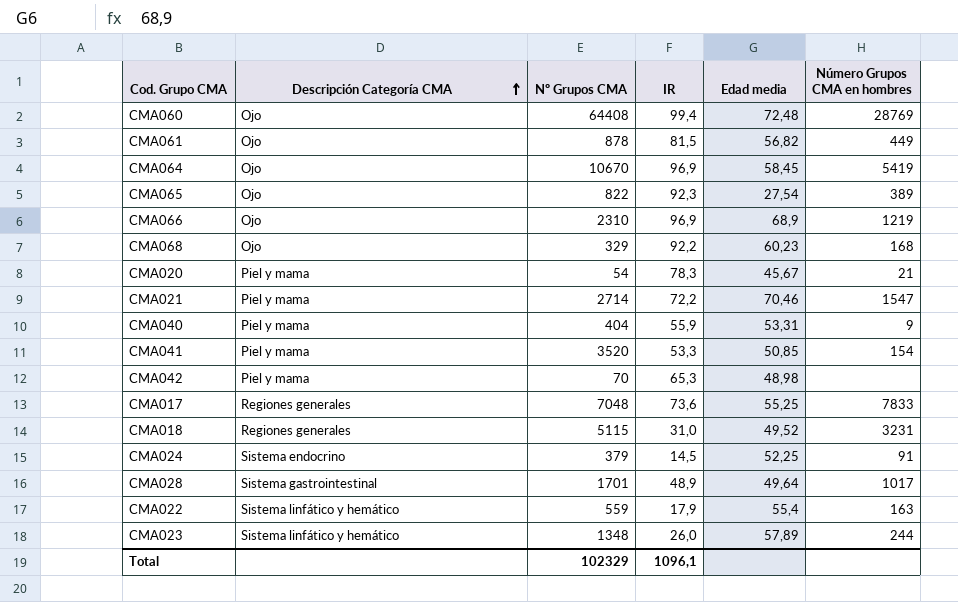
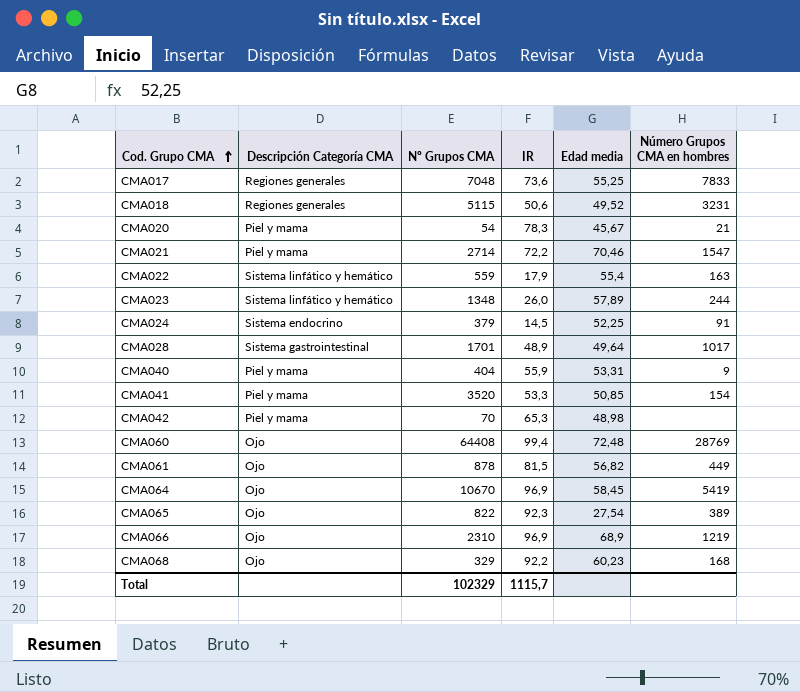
row order: Descripción Categoría CMA ascending -> Cod. Grupo CMA ascending
CMA018 | IR: 31,0 -> 50,6
Total | IR: 1096,1 -> 1115,7

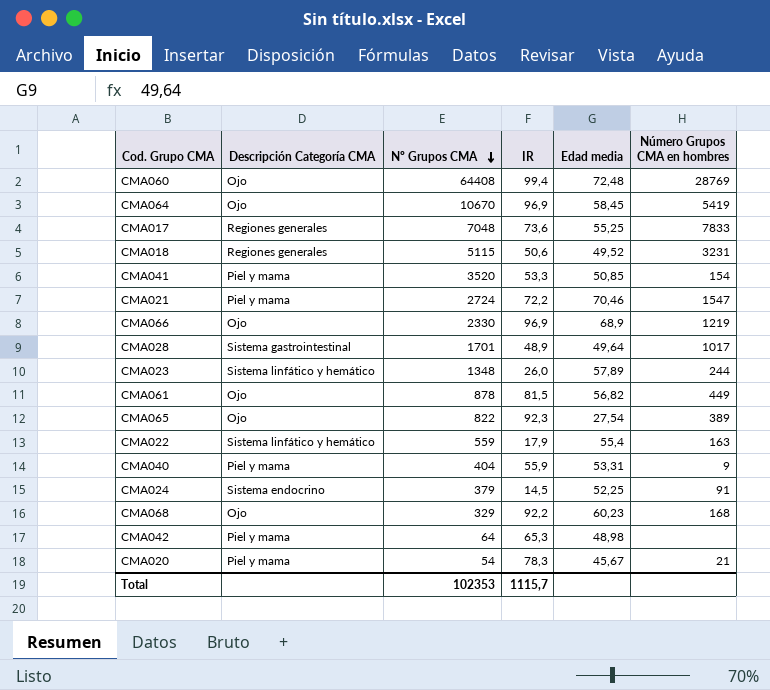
row order: Cod. Grupo CMA ascending -> Nº Grupos CMA descending
CMA021 | Nº Grupos CMA: 2714 -> 2724
CMA066 | Nº Grupos CMA: 2310 -> 2330
CMA042 | Nº Grupos CMA: 70 -> 64
Total | Nº Grupos CMA: 102329 -> 102353

